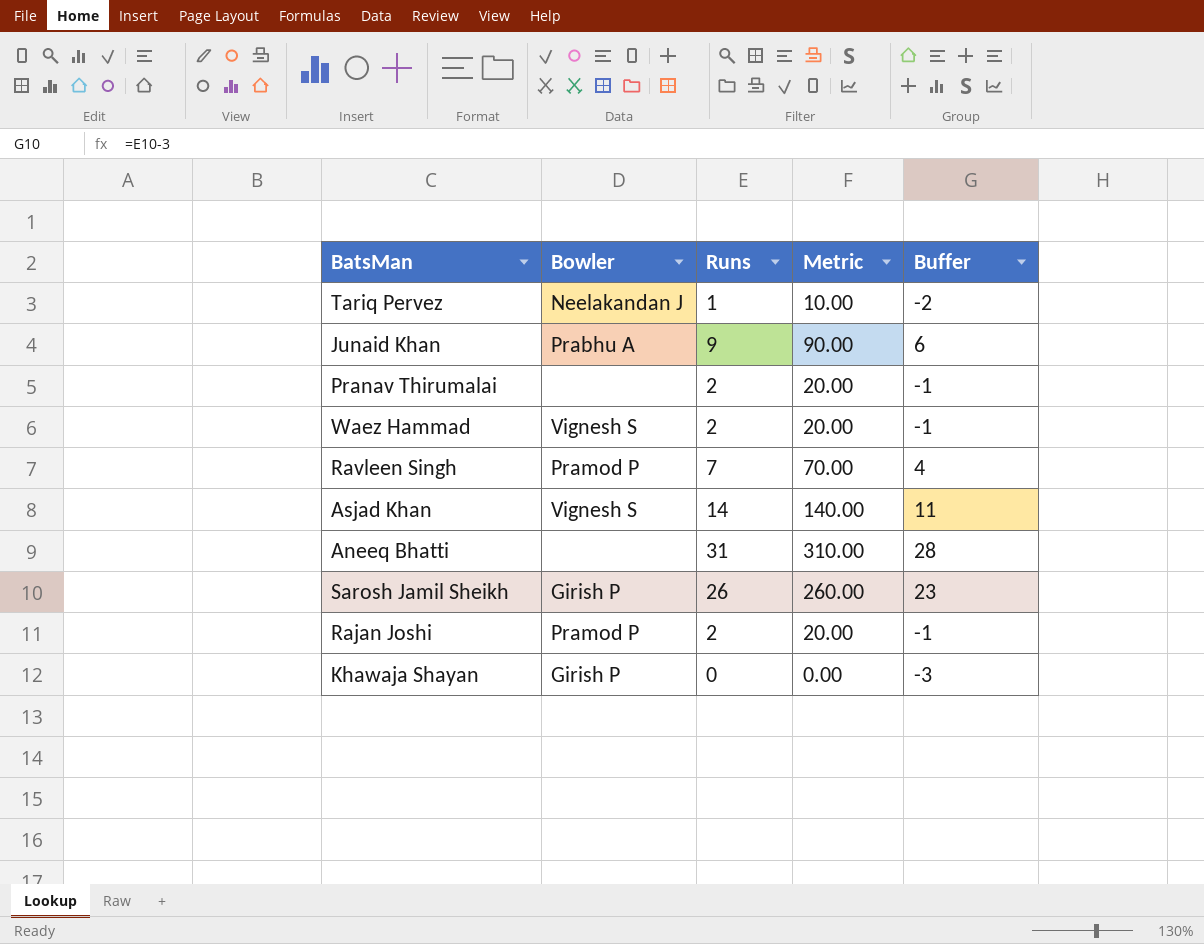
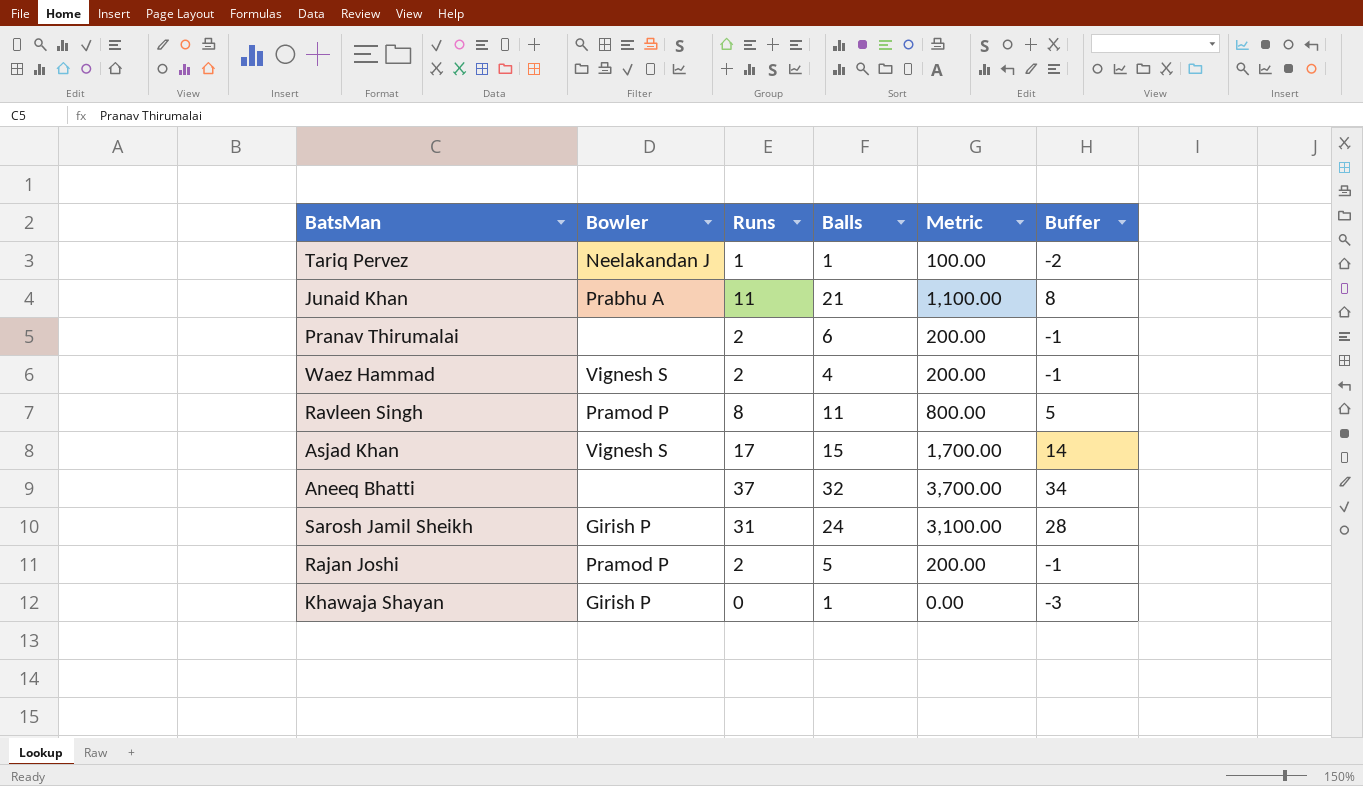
column Balls | position: none -> 4
column Metric | formula: [Runs] * 10 -> [Runs] * 100
Junaid Khan | Runs: 9 -> 11
Junaid Khan | Buffer: 6 -> 8
Ravleen Singh | Runs: 7 -> 8
Ravleen Singh | Buffer: 4 -> 5
Asjad Khan | Runs: 14 -> 17
Asjad Khan | Buffer: 11 -> 14
Aneeq Bhatti | Runs: 31 -> 37
Aneeq Bhatti | Buffer: 28 -> 34
Sarosh Jamil Sheikh | Runs: 26 -> 31
Sarosh Jamil Sheikh | Buffer: 23 -> 28

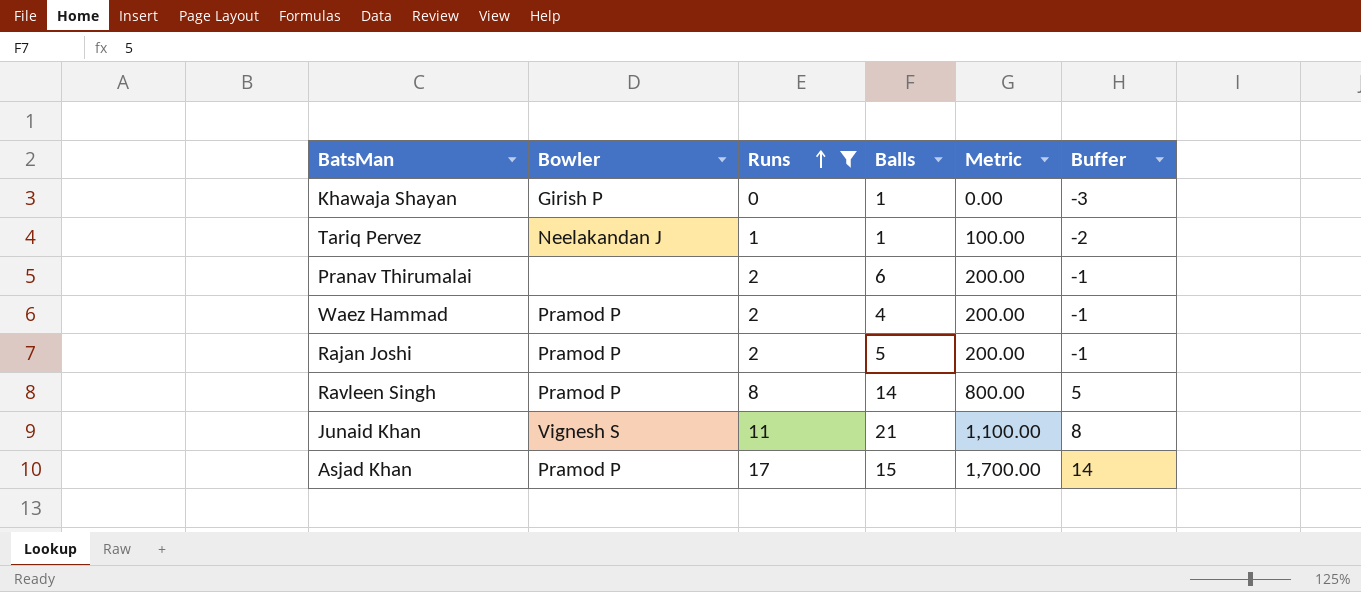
filter: none -> Runs <= 17
row order: none -> Runs ascending
Waez Hammad | Bowler: Vignesh S -> Pramod P
Ravleen Singh | Balls: 11 -> 14
Junaid Khan | Bowler: Prabhu A -> Vignesh S
Asjad Khan | Bowler: Vignesh S -> Pramod P

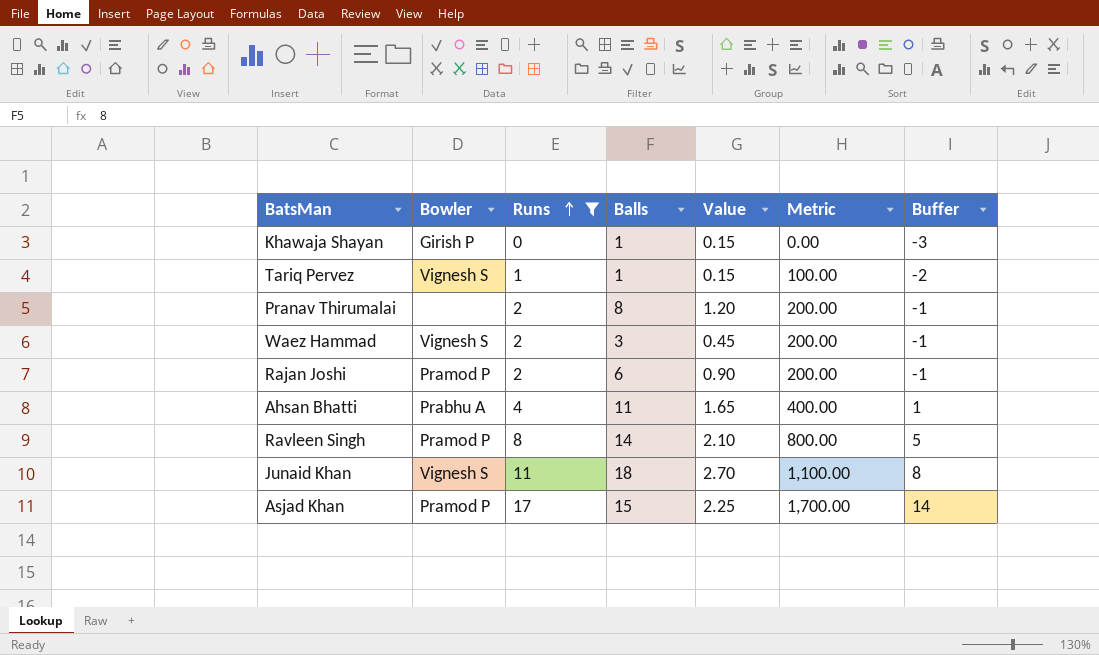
column Value | formula: none -> [Balls] * 0.15
Tariq Pervez | Bowler: Neelakandan J -> Vignesh S
Pranav Thirumalai | Balls: 6 -> 8
Waez Hammad | Bowler: Pramod P -> Vignesh S
Waez Hammad | Balls: 4 -> 3
Rajan Joshi | Balls: 5 -> 6
row Ahsan Bhatti: none -> Prabhu A | 4 | 11 | 1.65 | 400.00 | 1
Junaid Khan | Balls: 21 -> 18

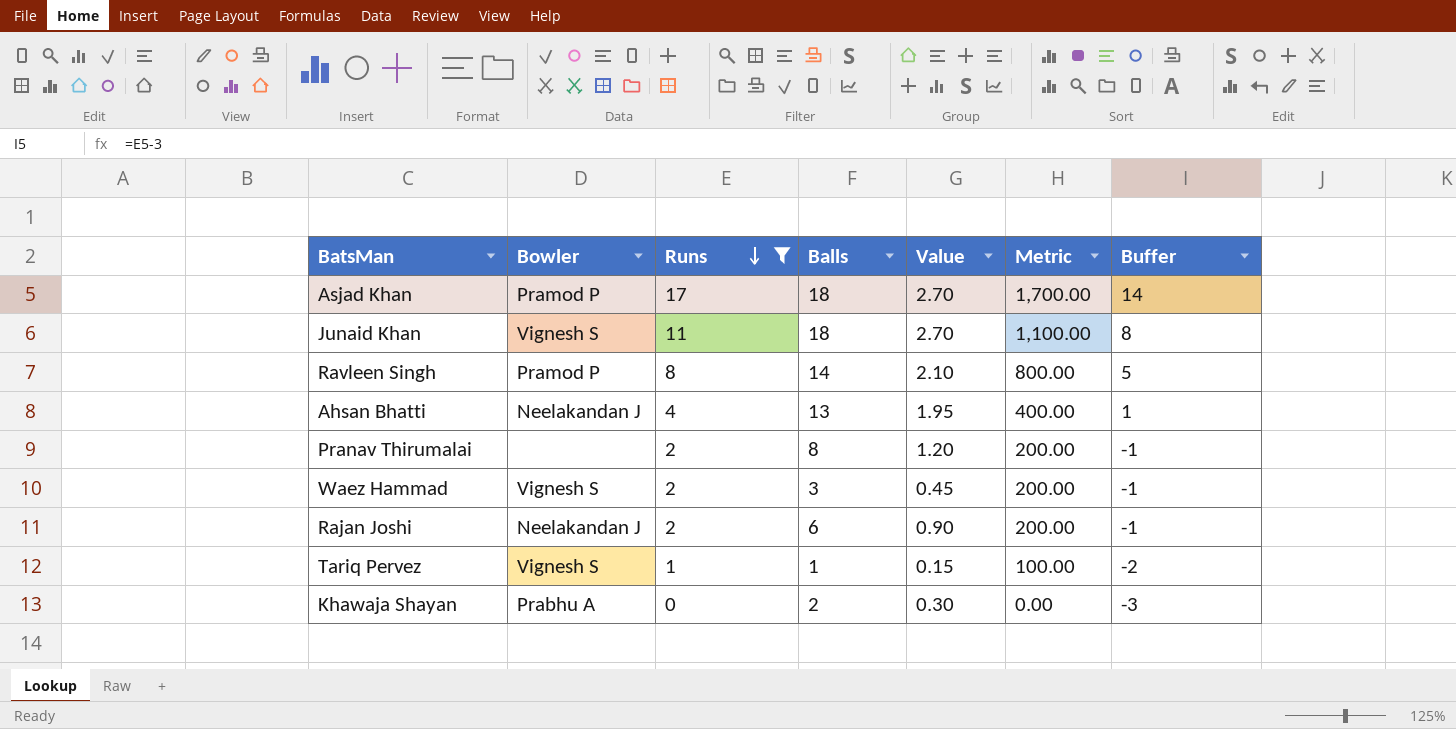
row order: Runs ascending -> Runs descending
Asjad Khan | Balls: 15 -> 18
Asjad Khan | Value: 2.25 -> 2.70
Ahsan Bhatti | Bowler: Prabhu A -> Neelakandan J
Ahsan Bhatti | Balls: 11 -> 13
Ahsan Bhatti | Value: 1.65 -> 1.95
Rajan Joshi | Bowler: Pramod P -> Neelakandan J
Khawaja Shayan | Bowler: Girish P -> Prabhu A
Khawaja Shayan | Balls: 1 -> 2
Khawaja Shayan | Value: 0.15 -> 0.30

